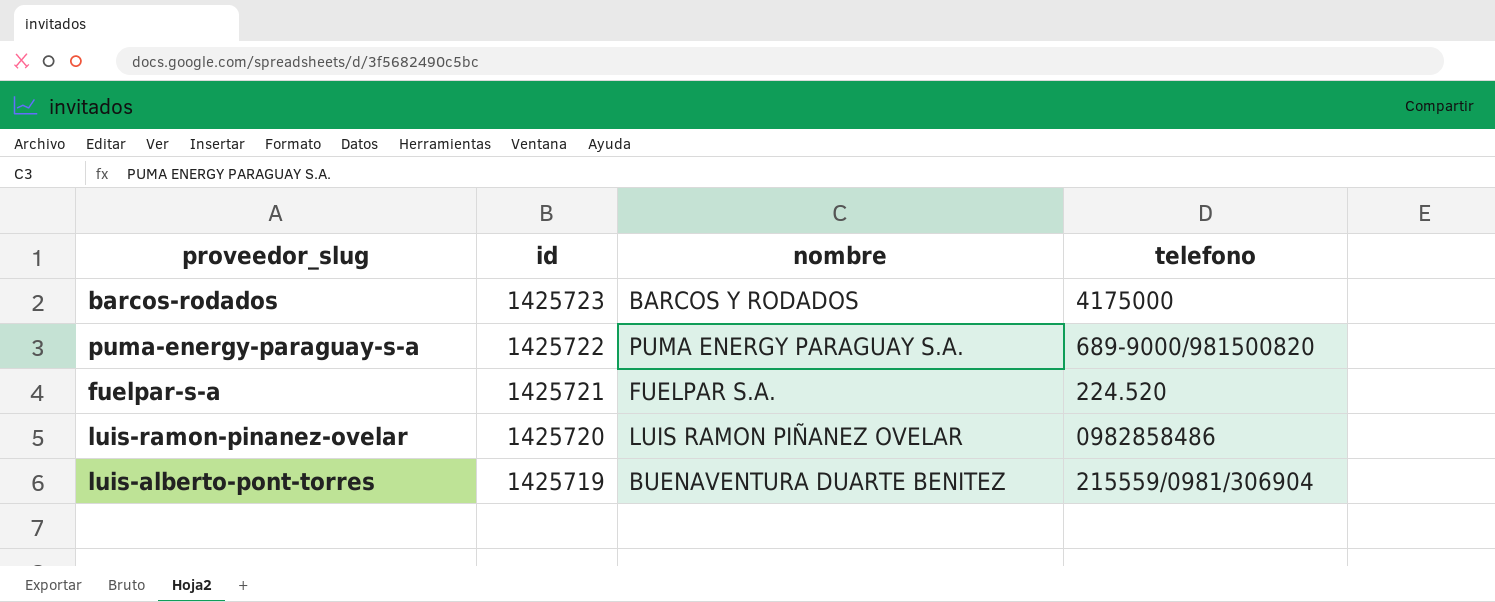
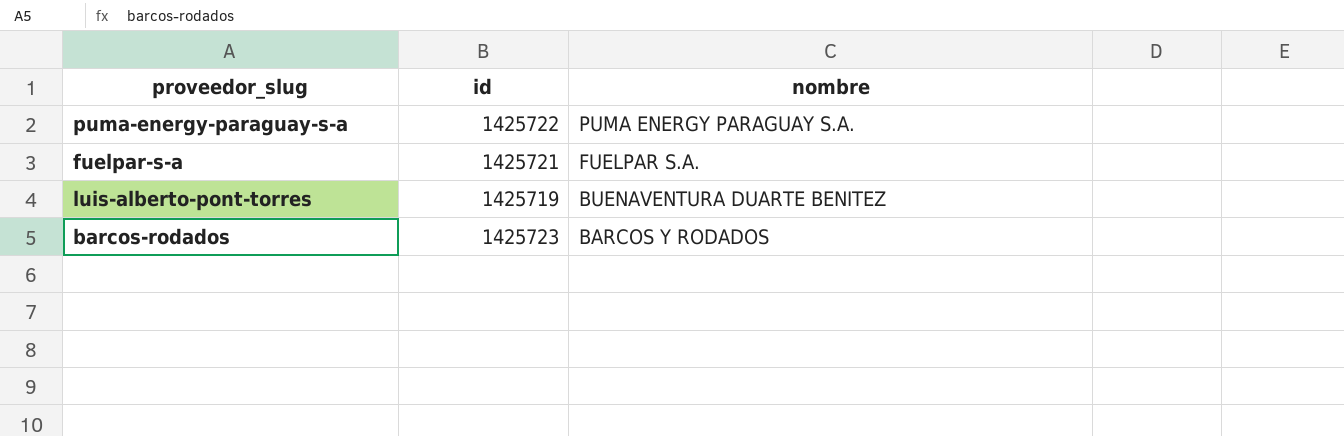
row order: id descending -> nombre descending
column telefono | position: 4 -> none
row luis-ramon-pinanez-ovelar: 1425720 | LUIS RAMON PIÑANEZ OVELAR | 0982858486 -> none

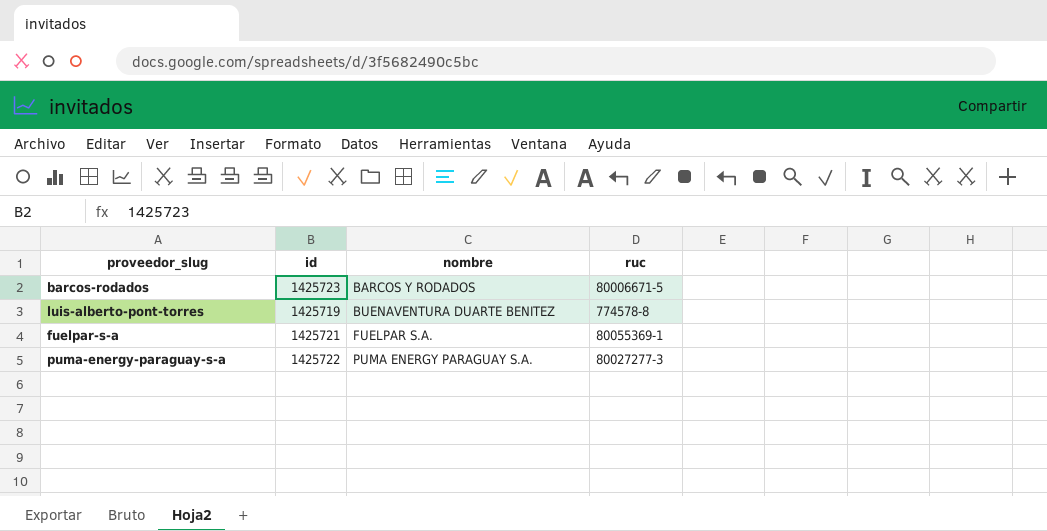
row order: nombre descending -> nombre ascending
column ruc | position: none -> 4

